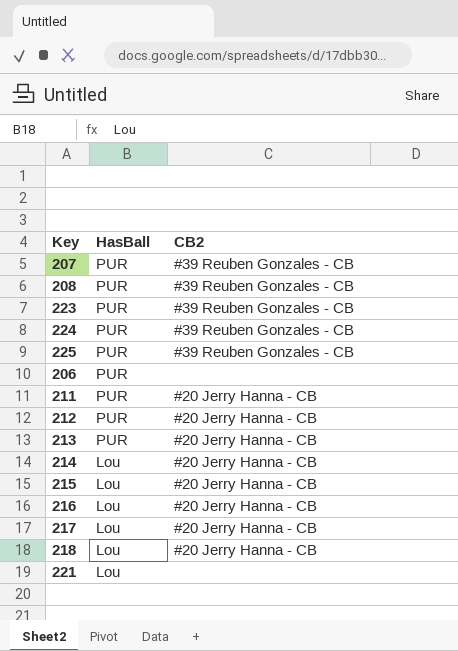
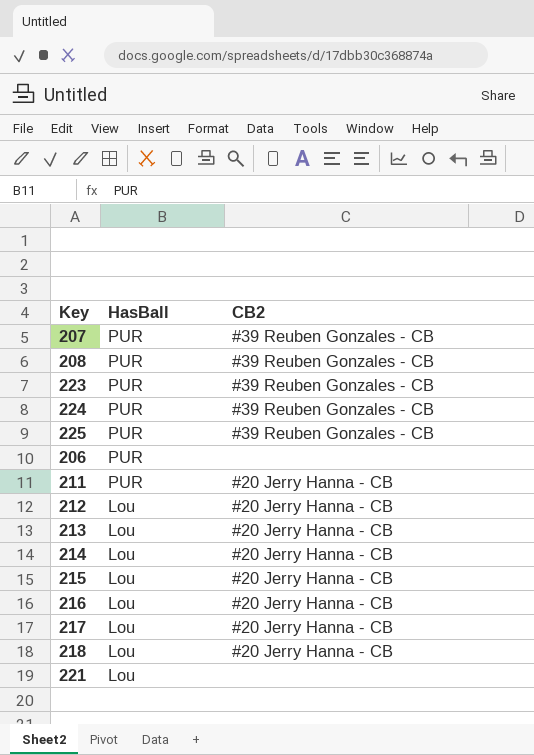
212 | HasBall: PUR -> Lou
213 | HasBall: PUR -> Lou

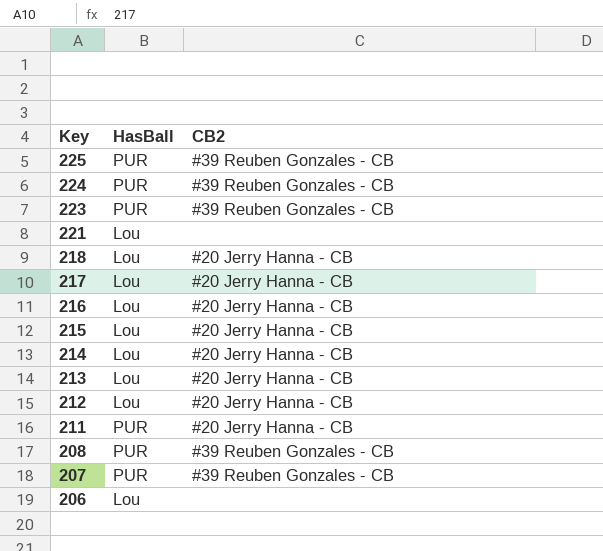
row order: HasBall descending -> Key descending
206 | HasBall: PUR -> Lou

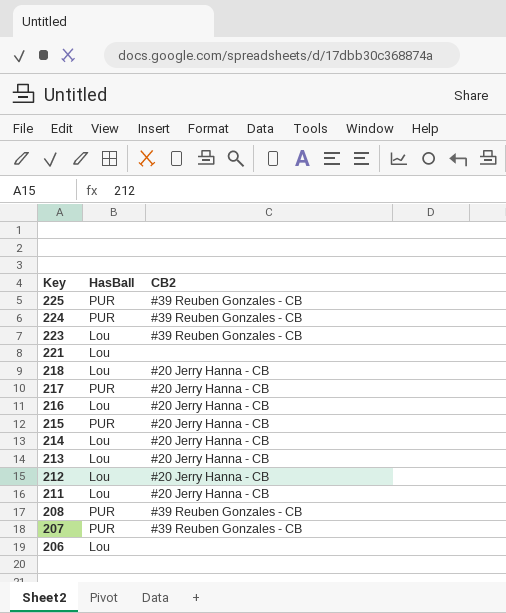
223 | HasBall: PUR -> Lou
217 | HasBall: Lou -> PUR
215 | HasBall: Lou -> PUR
211 | HasBall: PUR -> Lou

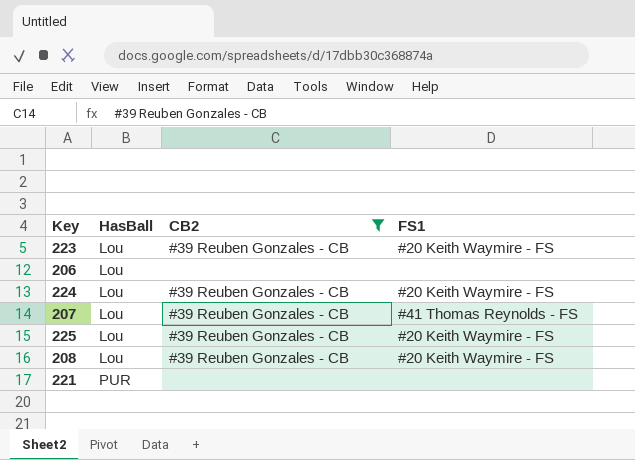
filter: none -> CB2 != #20 Jerry Hanna - CB
row order: Key descending -> HasBall ascending
column FS1 | position: none -> 4
224 | HasBall: PUR -> Lou
207 | HasBall: PUR -> Lou
225 | HasBall: PUR -> Lou
208 | HasBall: PUR -> Lou
221 | HasBall: Lou -> PUR

